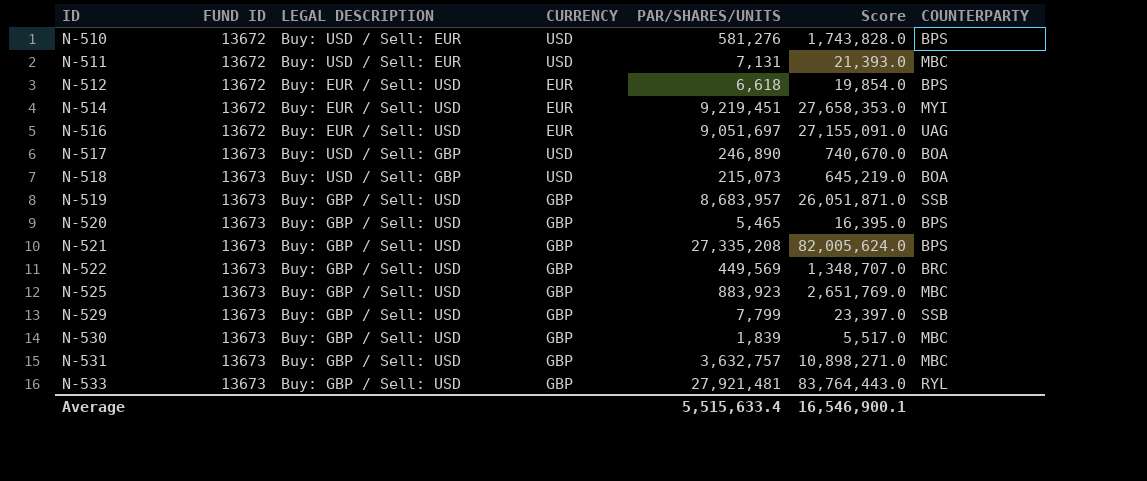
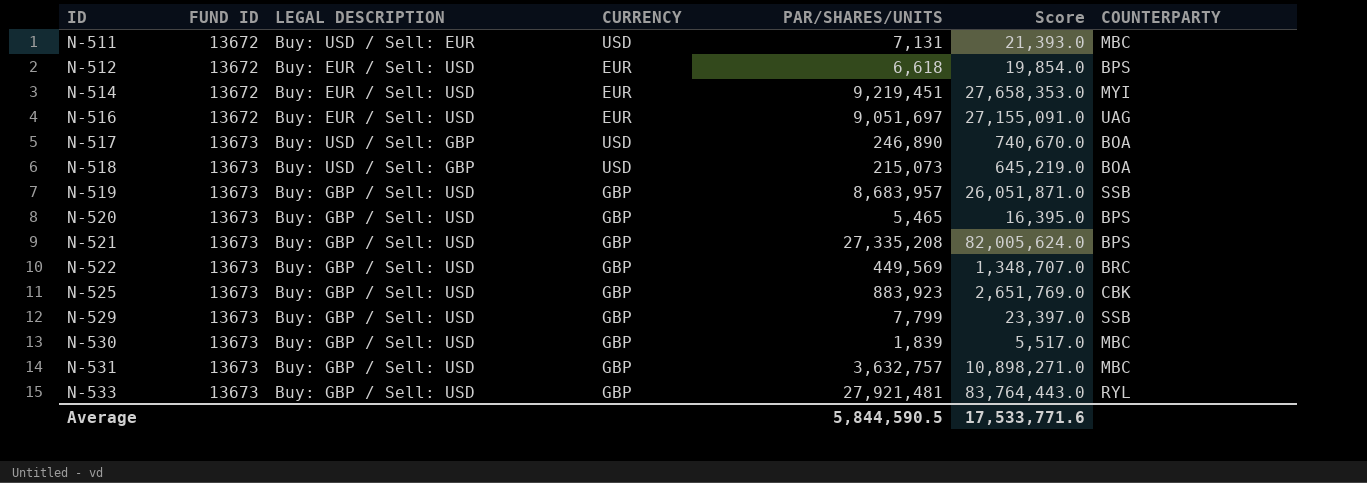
row N-510: 13672 | Buy: USD / Sell: EUR | USD | 581,276 | 1,743,828.0 | BPS -> none
N-525 | COUNTERPARTY: MBC -> CBK
Average | PAR/SHARES/UNITS: 5,515,633.4 -> 5,844,590.5
Average | Score: 16,546,900.1 -> 17,533,771.6

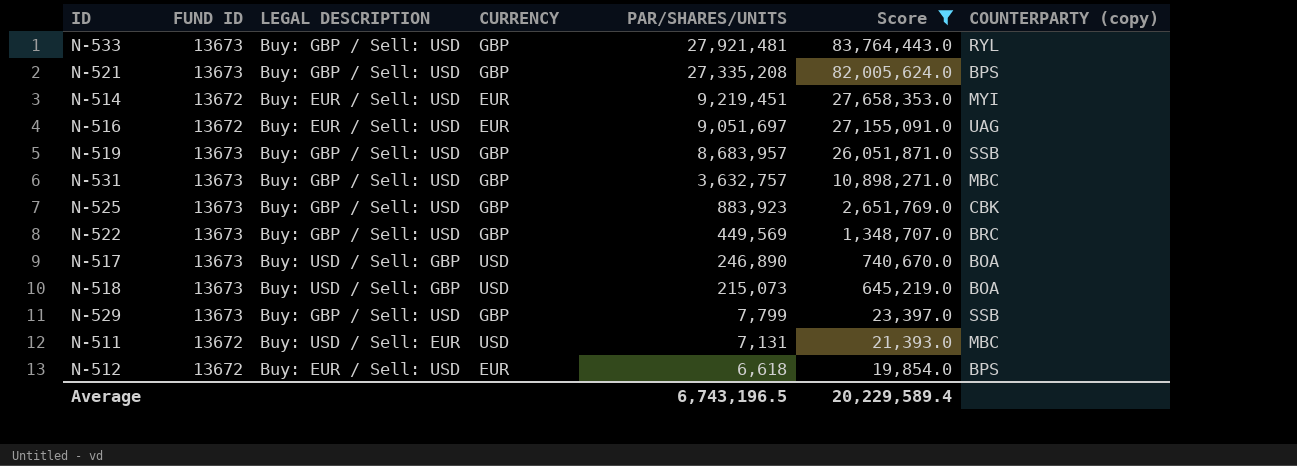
filter: none -> Score >= 19,854.0
row order: ID ascending -> PAR/SHARES/UNITS descending
column name: COUNTERPARTY -> COUNTERPARTY (copy)
Average | PAR/SHARES/UNITS: 5,844,590.5 -> 6,743,196.5
Average | Score: 17,533,771.6 -> 20,229,589.4

